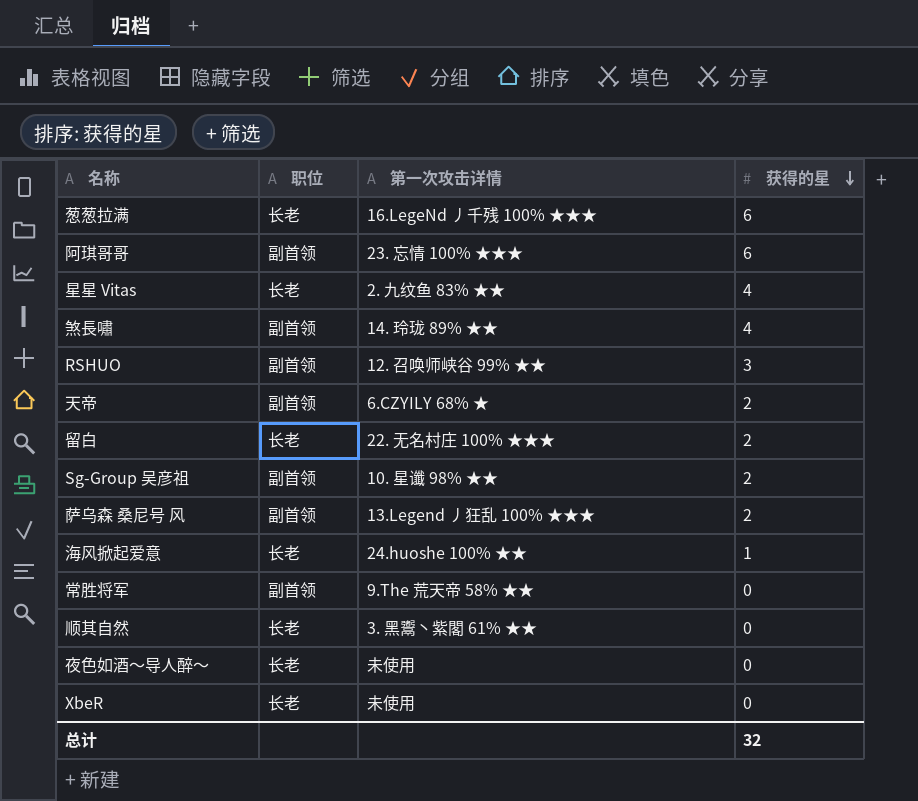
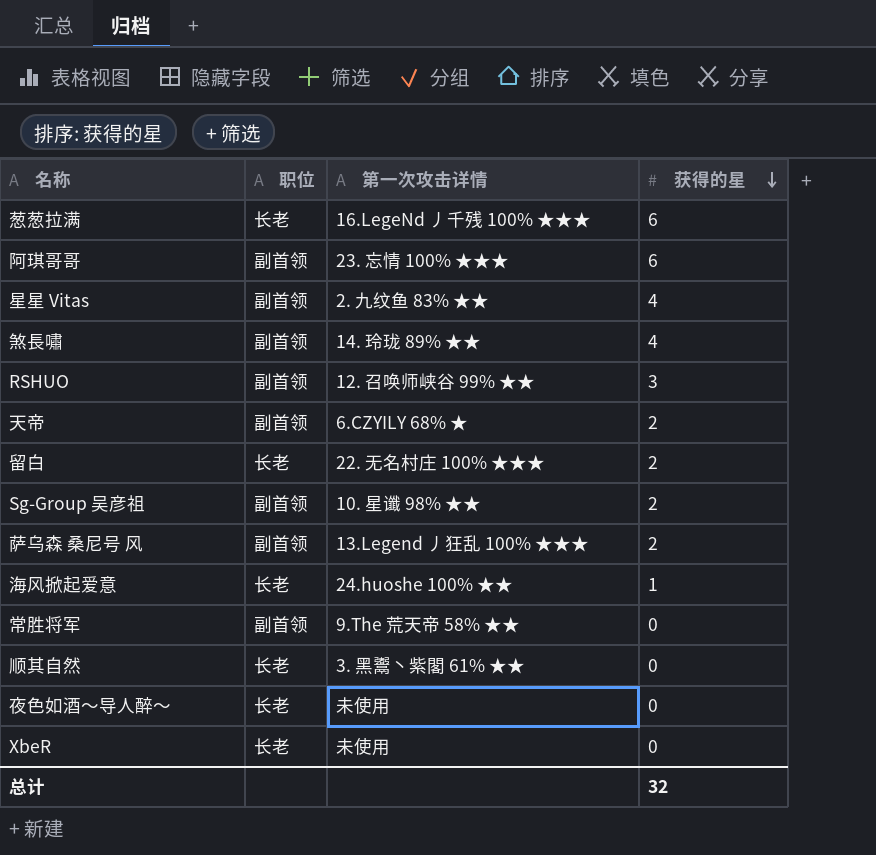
星星 Vitas | 职位: 长老 -> 副首领

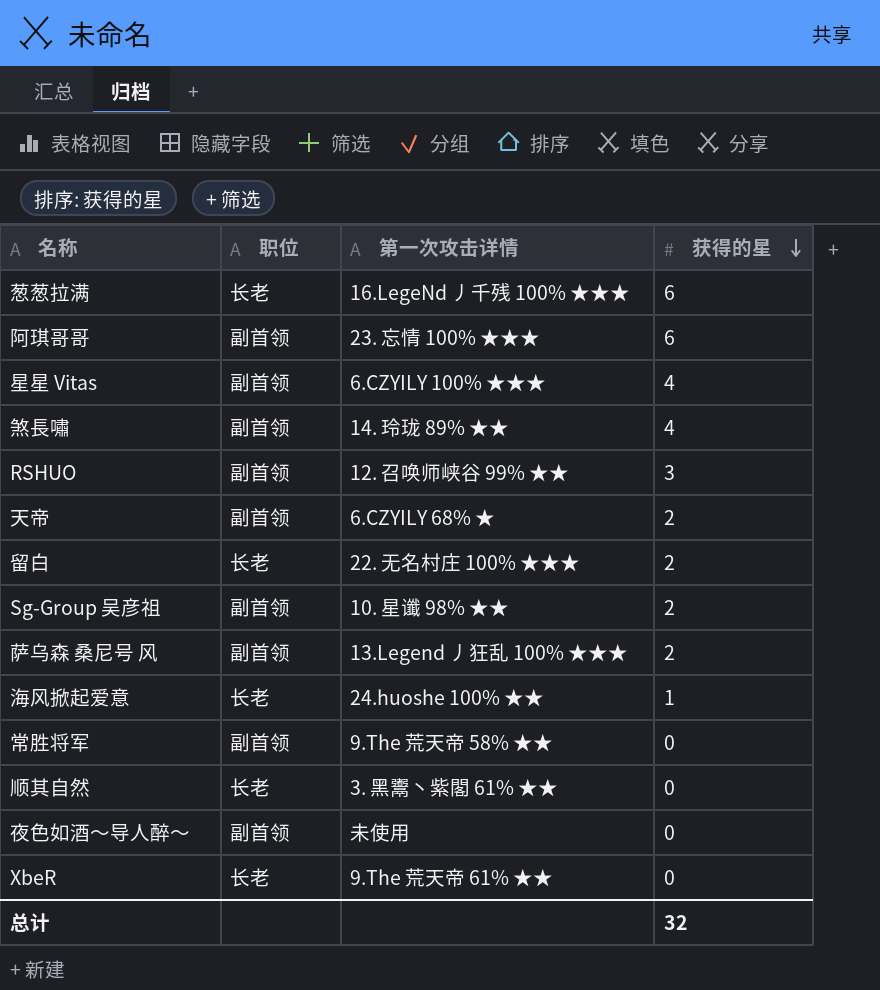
星星 Vitas | 第一次攻击详情: 2. 九纹鱼 83% ★★ -> 6.CZYILY 100% ★★★
夜色如酒～导人醉～ | 职位: 长老 -> 副首领
XbeR | 第一次攻击详情: 未使用 -> 9.The 荒天帝 61% ★★

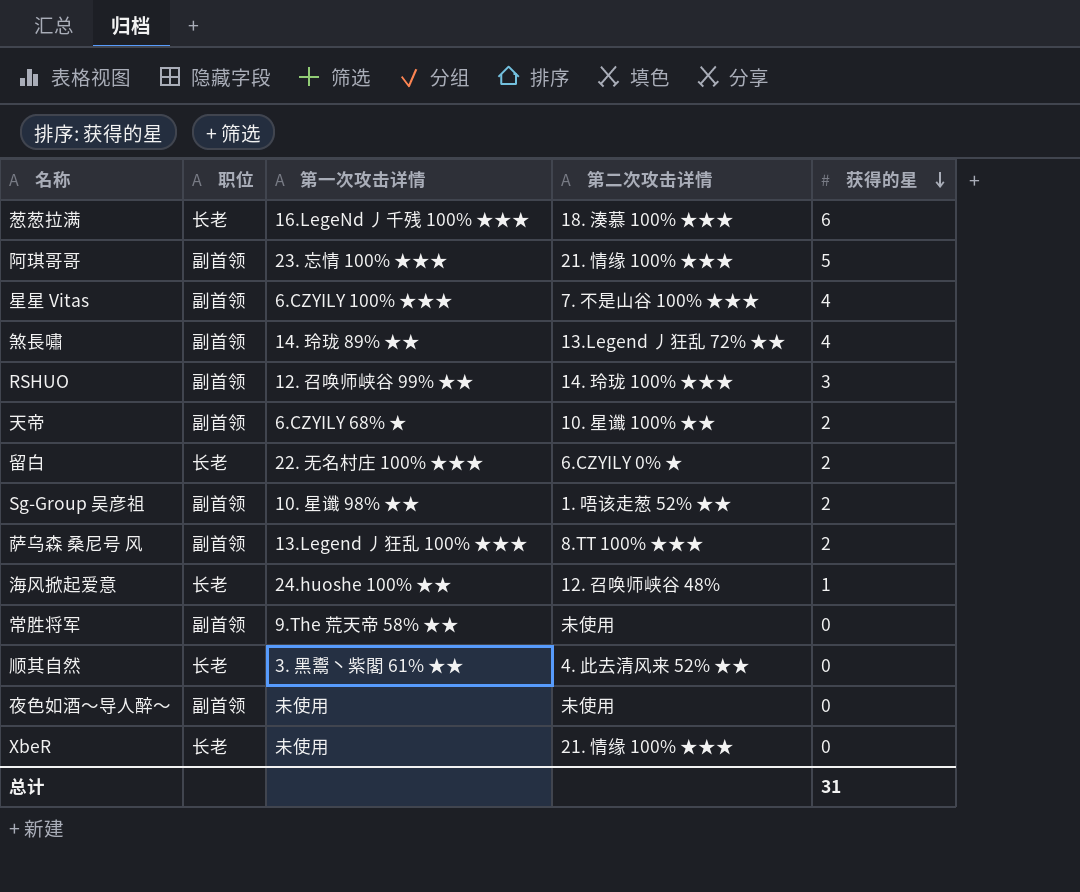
column 第二次攻击详情 | position: none -> 4
阿琪哥哥 | 获得的星: 6 -> 5
XbeR | 第一次攻击详情: 9.The 荒天帝 61% ★★ -> 未使用
总计 | 获得的星: 32 -> 31

